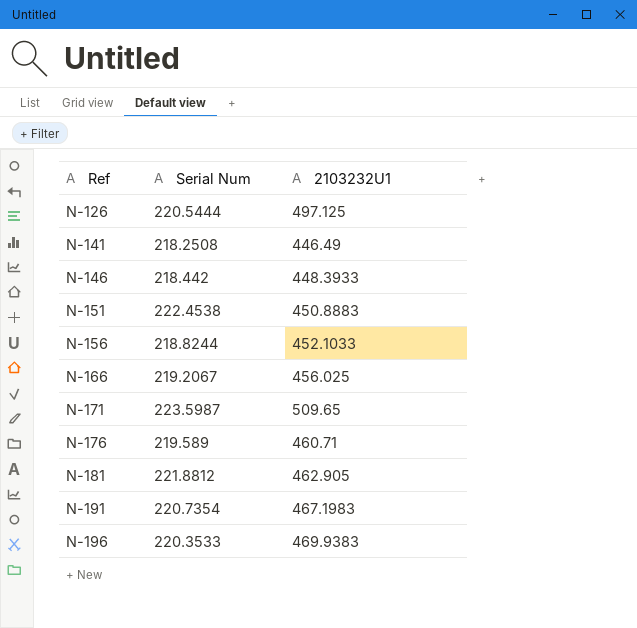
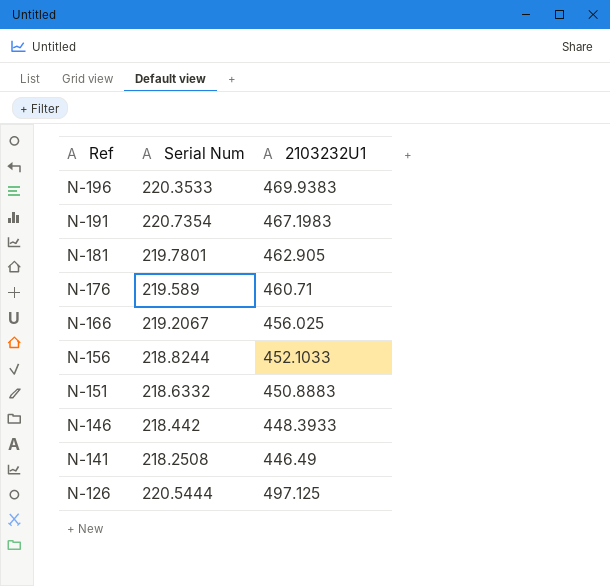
row order: Ref ascending -> Ref descending
row N-171: 223.5987 | 509.65 -> none
N-181 | Serial Num: 221.8812 -> 219.7801
N-151 | Serial Num: 222.4538 -> 218.6332

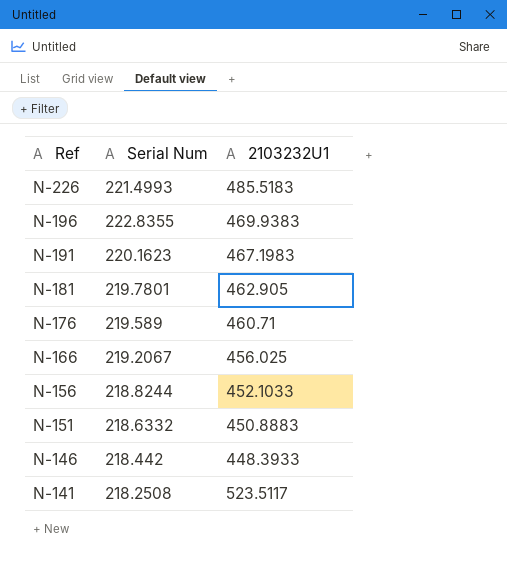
row N-126: 220.5444 | 497.125 -> none
row N-226: none -> 221.4993 | 485.5183
N-196 | Serial Num: 220.3533 -> 222.8355
N-191 | Serial Num: 220.7354 -> 220.1623
N-141 | 2103232U1: 446.49 -> 523.5117

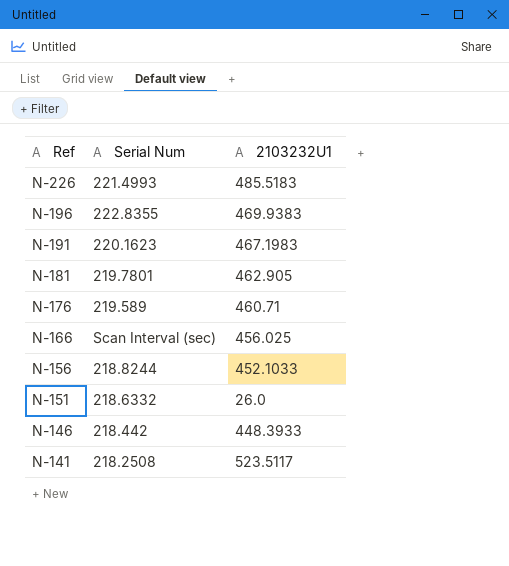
N-166 | Serial Num: 219.2067 -> Scan Interval (sec)
N-151 | 2103232U1: 450.8883 -> 26.0

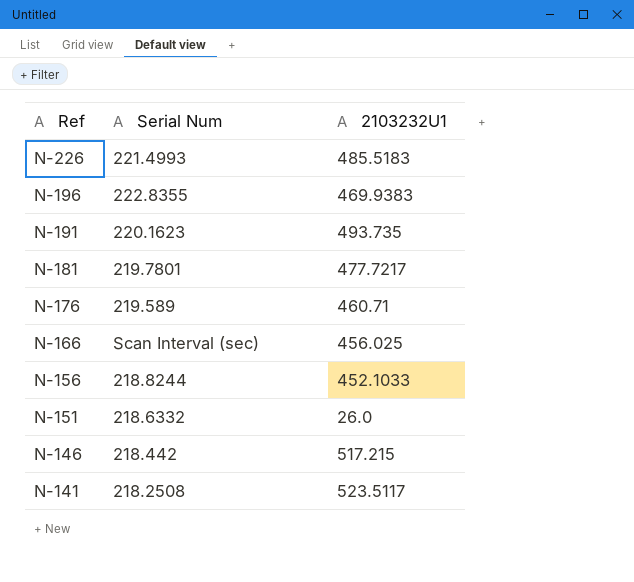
N-191 | 2103232U1: 467.1983 -> 493.735
N-181 | 2103232U1: 462.905 -> 477.7217
N-146 | 2103232U1: 448.3933 -> 517.215

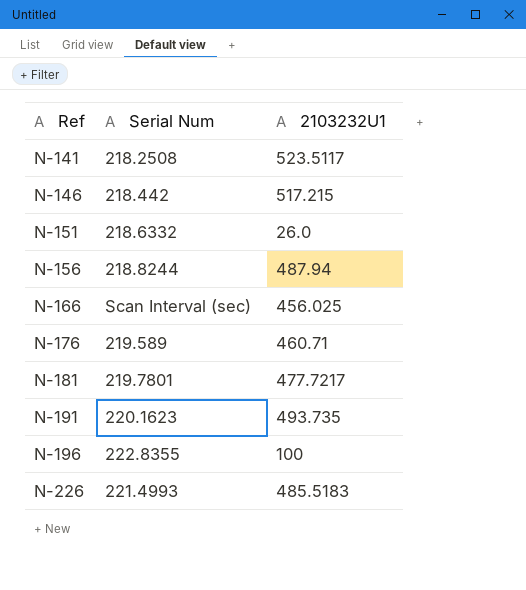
row order: Ref descending -> Ref ascending
N-156 | 2103232U1: 452.1033 -> 487.94
N-196 | 2103232U1: 469.9383 -> 100

